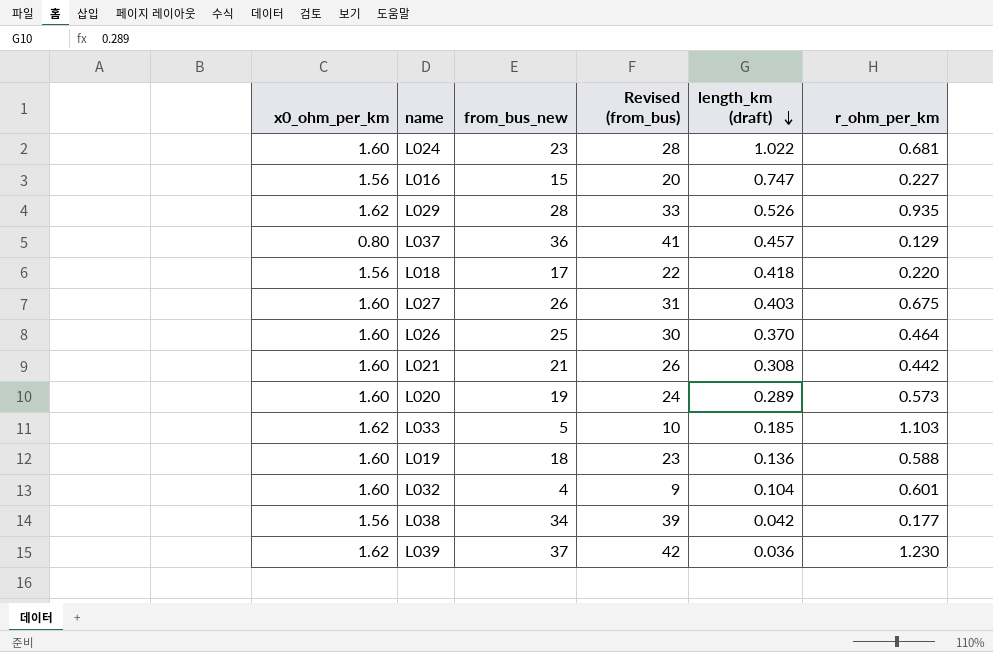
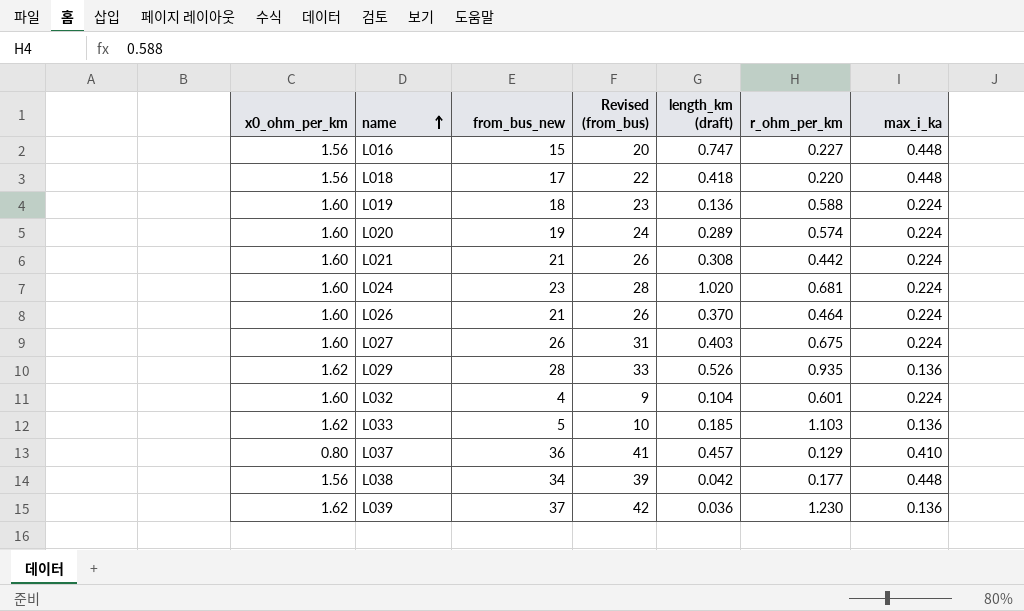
row order: length_km (draft) descending -> name ascending
column max_i_ka | position: none -> 7
L020 | r_ohm_per_km: 0.573 -> 0.574
L024 | length_km (draft): 1.022 -> 1.020
L026 | from_bus_new: 25 -> 21
L026 | Revised (from_bus): 30 -> 26

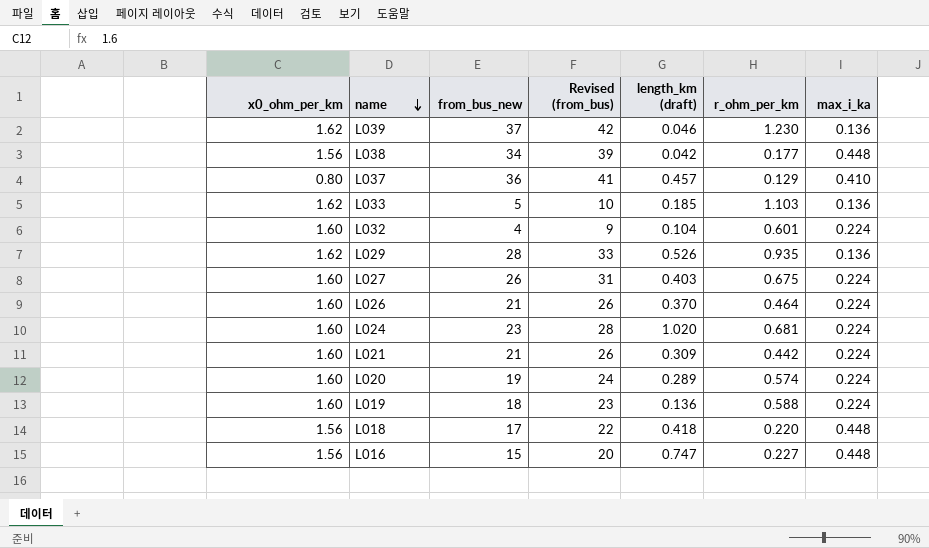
row order: name ascending -> name descending
L039 | length_km (draft): 0.036 -> 0.046
L021 | length_km (draft): 0.308 -> 0.309

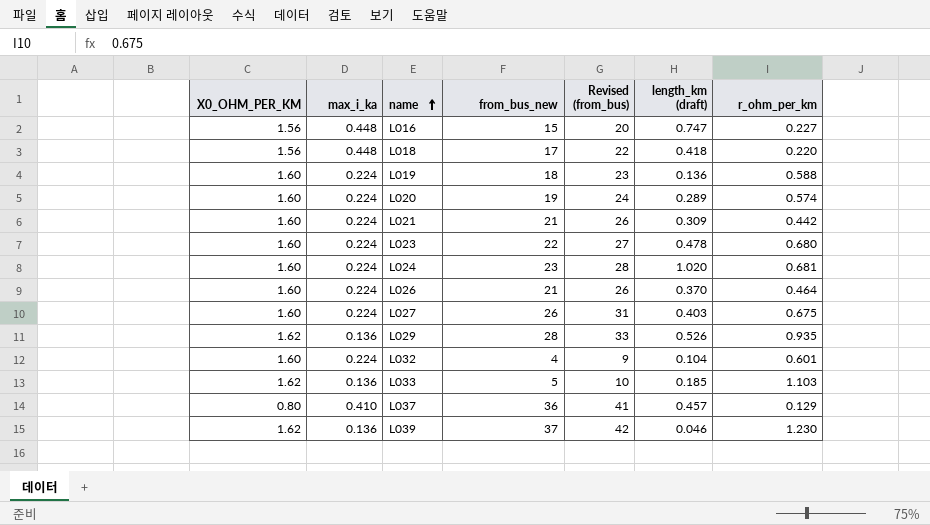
row order: name descending -> name ascending
column name: x0_ohm_per_km -> X0_OHM_PER_KM
column max_i_ka | position: 7 -> 2
row L038: 1.56 | 34 | 39 | 0.042 | 0.177 | 0.448 -> none
row L023: none -> 1.60 | 0.224 | 22 | 27 | 0.478 | 0.680

